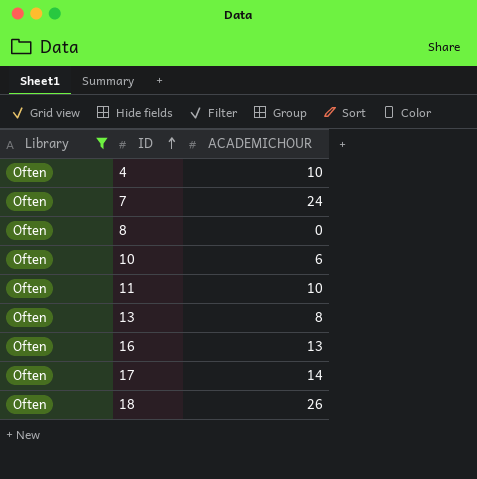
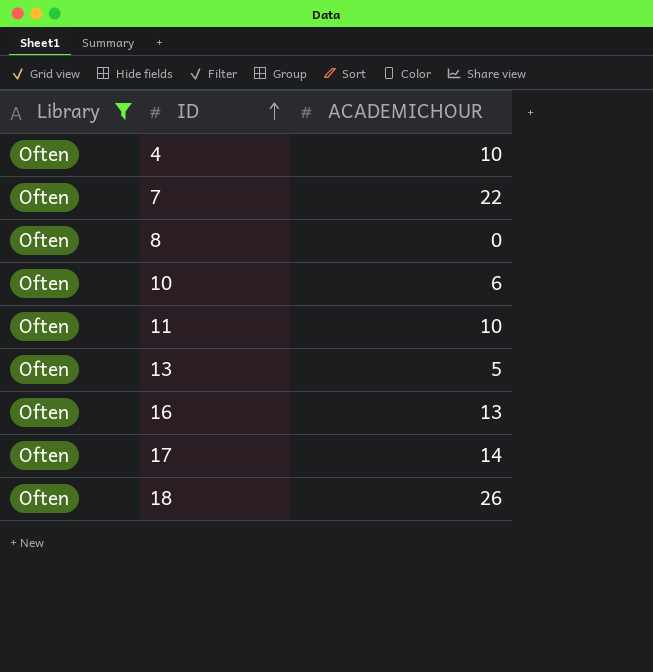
7 | ACADEMICHOUR: 24 -> 22
13 | ACADEMICHOUR: 8 -> 5

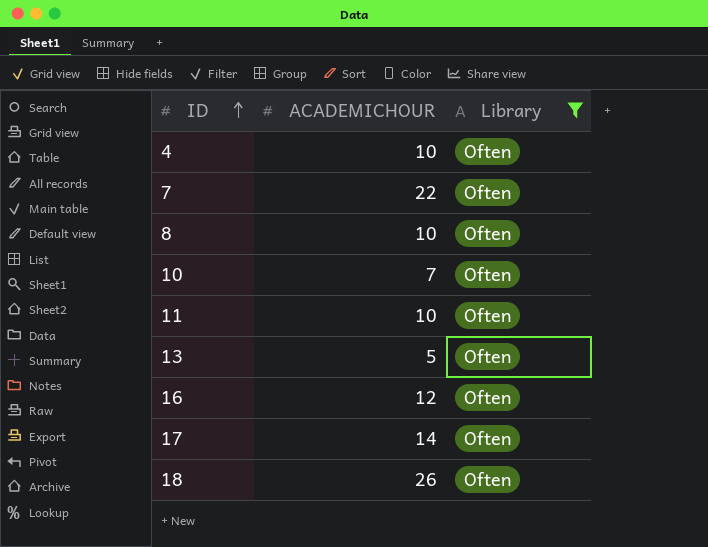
column Library | position: 1 -> 3
8 | ACADEMICHOUR: 0 -> 10
10 | ACADEMICHOUR: 6 -> 7
16 | ACADEMICHOUR: 13 -> 12

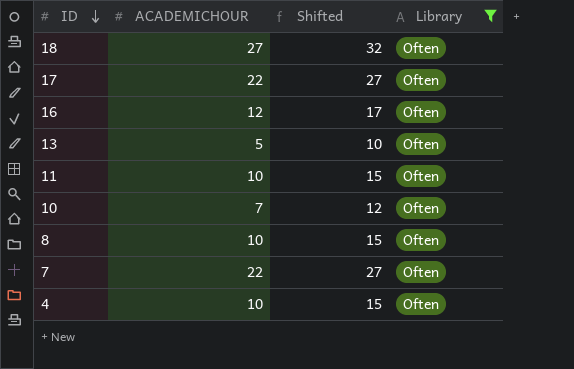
row order: ID ascending -> ID descending
column Shifted | formula: none -> [ACADEMICHOUR] + 5
18 | ACADEMICHOUR: 26 -> 27
17 | ACADEMICHOUR: 14 -> 22

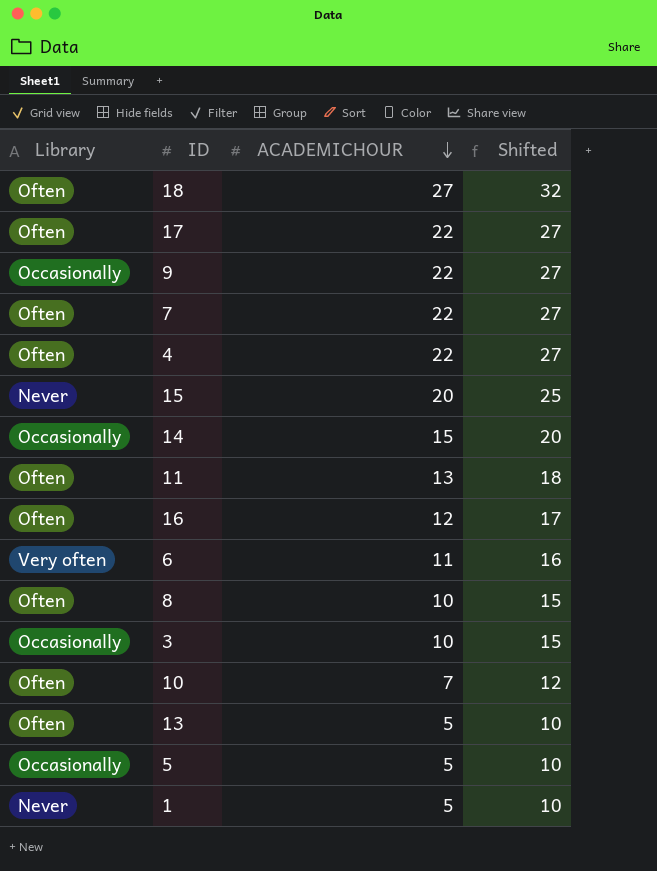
filter: Library = Often -> none
row order: ID descending -> ACADEMICHOUR descending
column Library | position: 4 -> 1
4 | ACADEMICHOUR: 10 -> 22
4 | Shifted: 15 -> 27
11 | ACADEMICHOUR: 10 -> 13
11 | Shifted: 15 -> 18

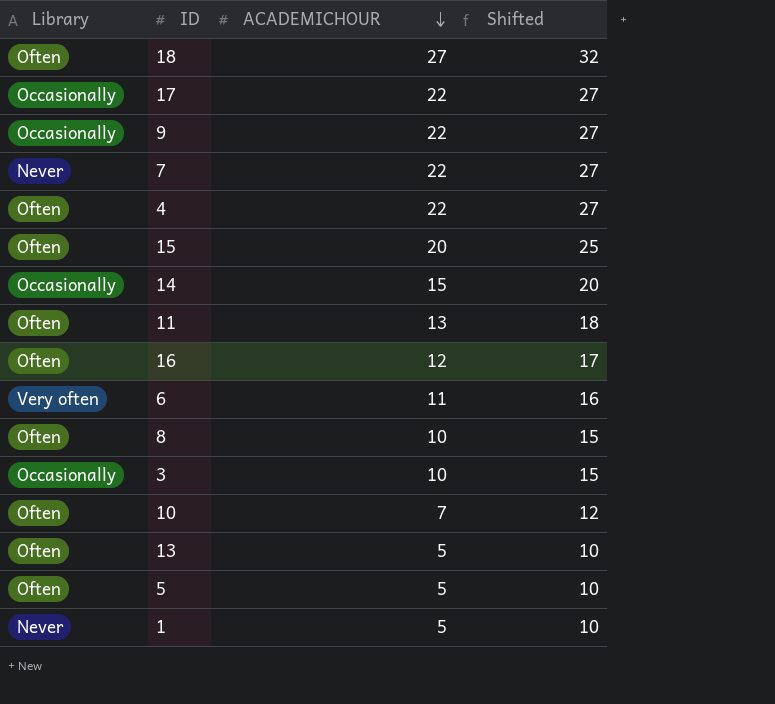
17 | Library: Often -> Occasionally
7 | Library: Often -> Never
15 | Library: Never -> Often
5 | Library: Occasionally -> Often

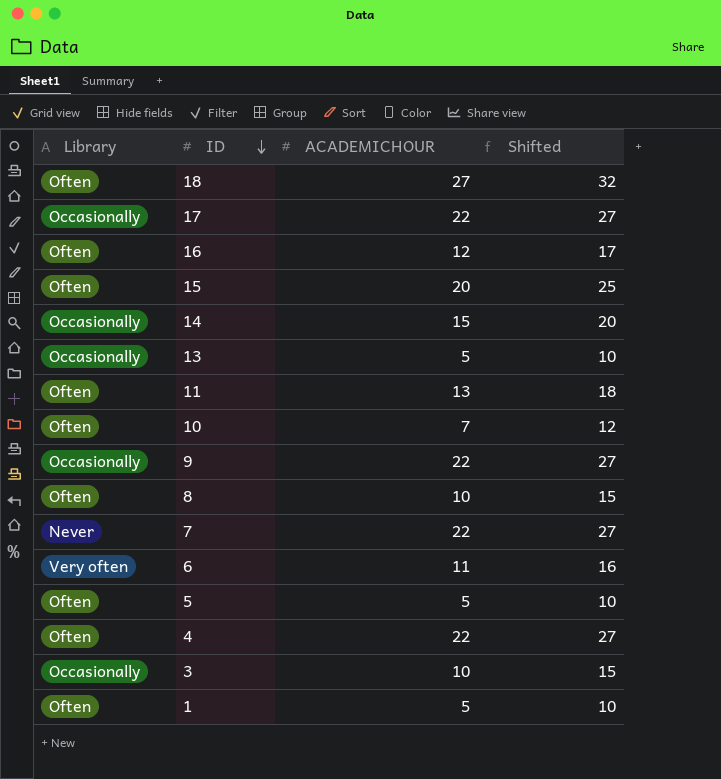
row order: ACADEMICHOUR descending -> ID descending
13 | Library: Often -> Occasionally
1 | Library: Never -> Often

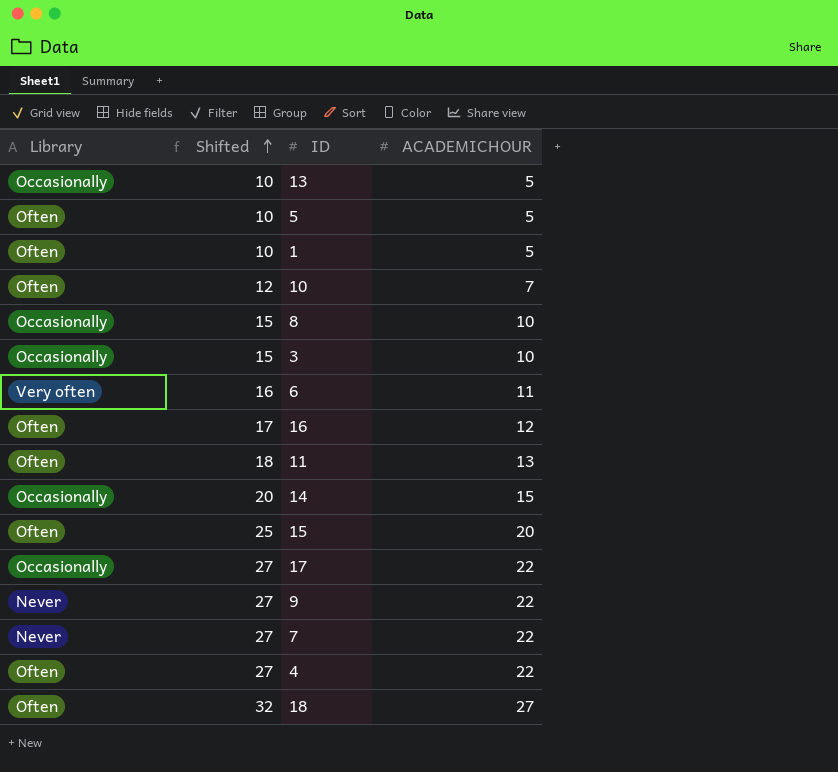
row order: ID descending -> Shifted ascending
column Shifted | position: 4 -> 2
8 | Library: Often -> Occasionally
9 | Library: Occasionally -> Never

